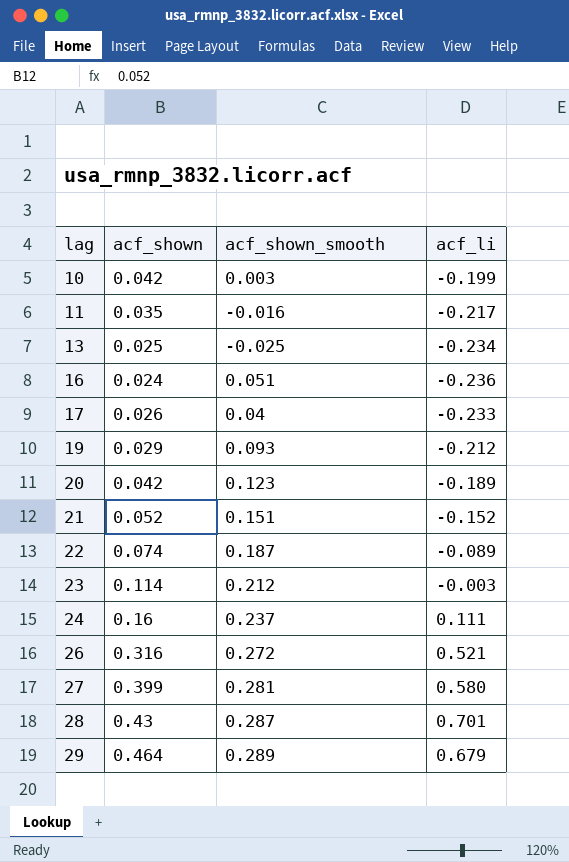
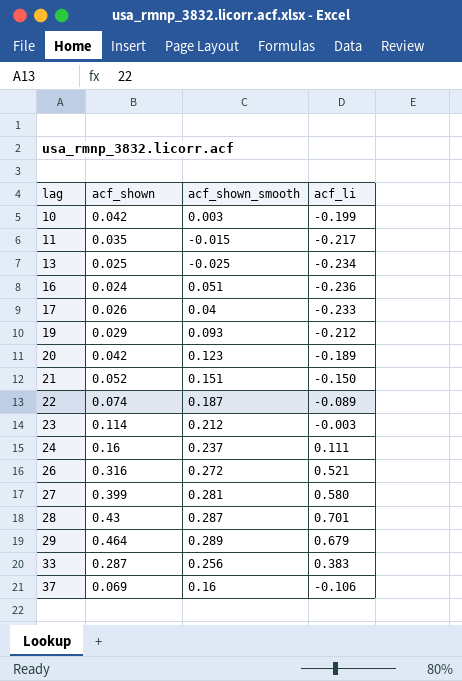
11 | acf_shown_smooth: -0.016 -> -0.015
21 | acf_li: -0.152 -> -0.150
row 33: none -> 0.287 | 0.256 | 0.383
row 37: none -> 0.069 | 0.16 | -0.106

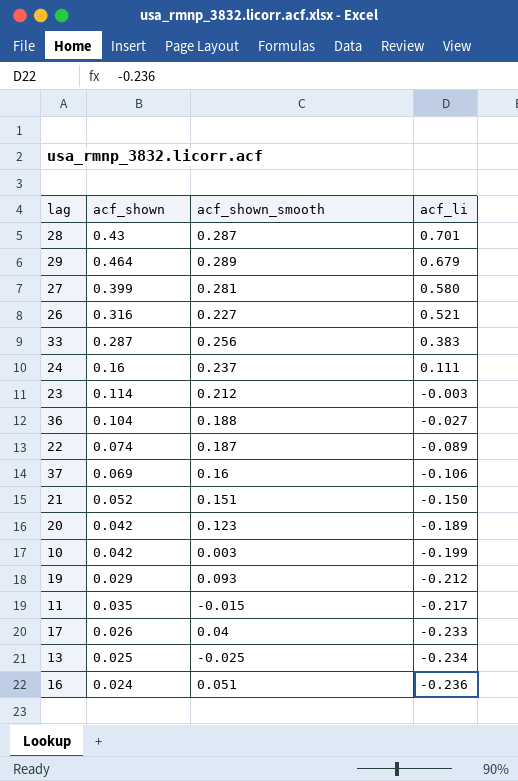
row order: lag ascending -> acf_li descending
26 | acf_shown_smooth: 0.272 -> 0.227
row 36: none -> 0.104 | 0.188 | -0.027

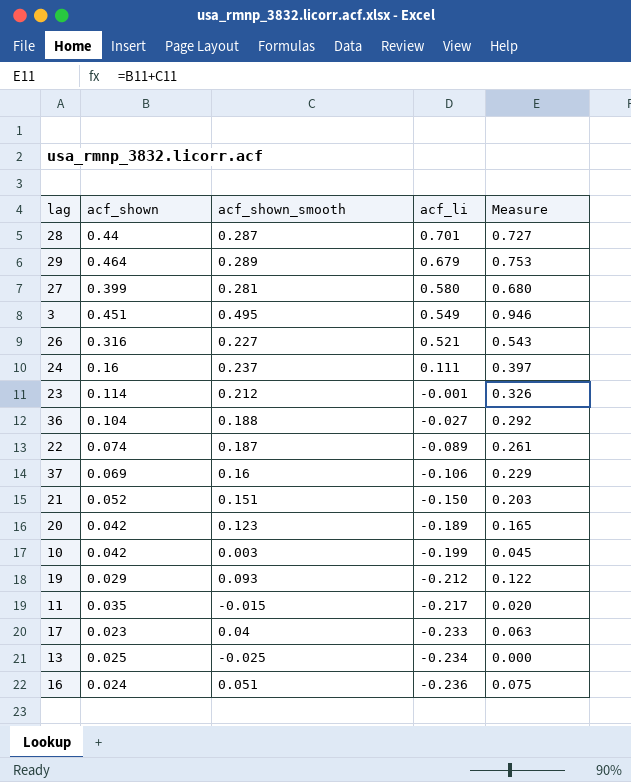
column Measure | formula: none -> [acf_shown] + [acf_shown_smooth]
row 33: 0.287 | 0.256 | 0.383 -> none
28 | acf_shown: 0.43 -> 0.44
row 3: none -> 0.451 | 0.495 | 0.549 | 0.946
23 | acf_li: -0.003 -> -0.001
17 | acf_shown: 0.026 -> 0.023

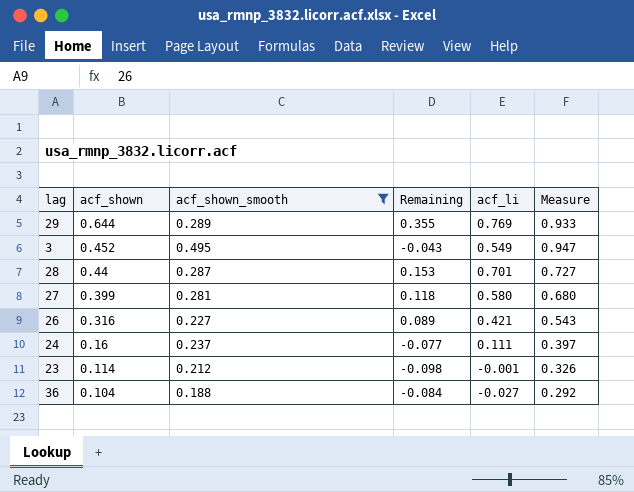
filter: none -> acf_shown_smooth >= 0.188
row order: acf_li descending -> acf_shown descending
column Remaining | formula: none -> [acf_shown] - [acf_shown_smooth]
29 | acf_shown: 0.464 -> 0.644
29 | acf_li: 0.679 -> 0.769
29 | Measure: 0.753 -> 0.933
3 | acf_shown: 0.451 -> 0.452
3 | Measure: 0.946 -> 0.947
26 | acf_li: 0.521 -> 0.421

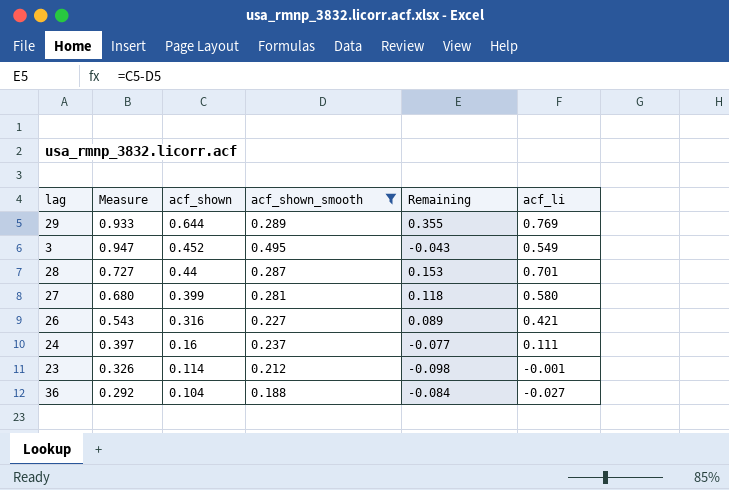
column Measure | position: 6 -> 2

